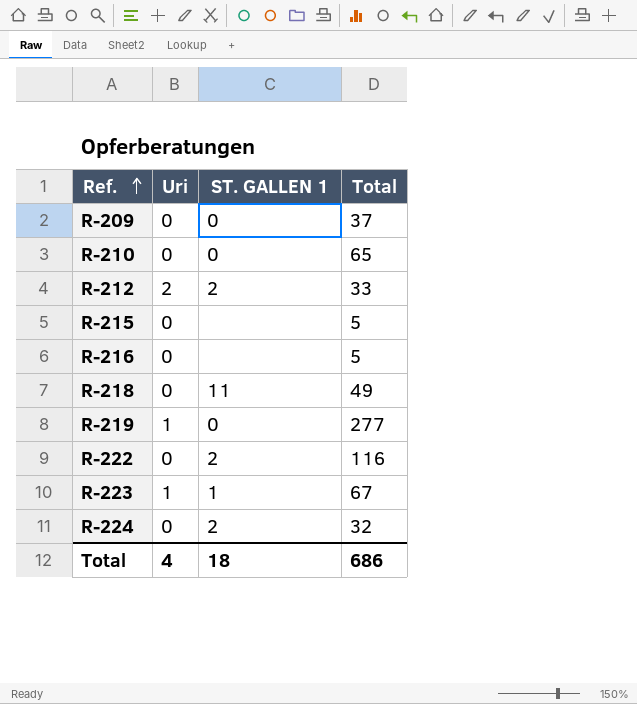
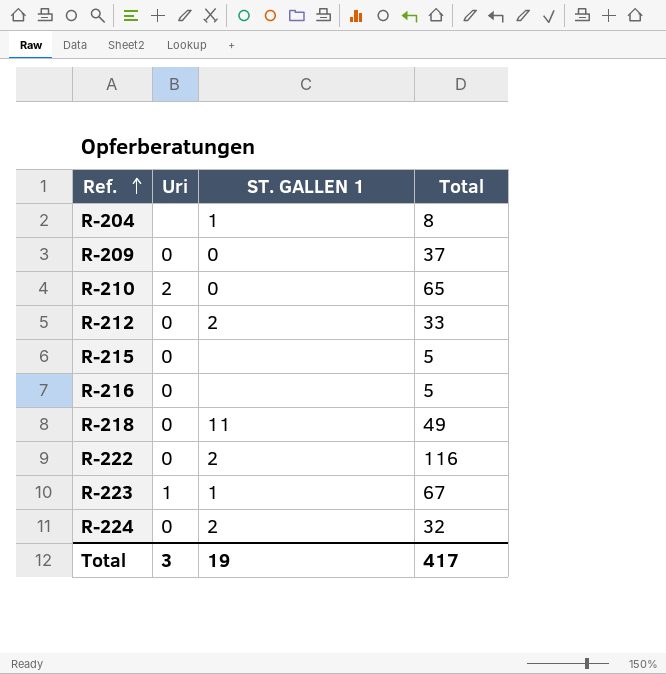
row R-219: 1 | 0 | 277 -> none
row R-204: none -> none | 1 | 8
R-210 | Uri: 0 -> 2
R-212 | Uri: 2 -> 0
Total | Uri: 4 -> 3
Total | ST. GALLEN 1: 18 -> 19
Total | Total: 686 -> 417

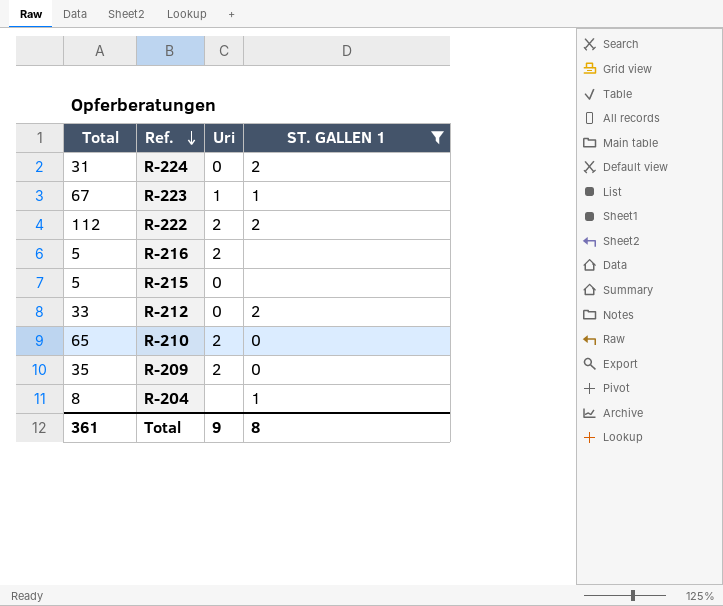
filter: none -> ST. GALLEN 1 != 11
row order: Ref. ascending -> Ref. descending
column Total | position: 4 -> 1
R-224 | Total: 32 -> 31
R-222 | Total: 116 -> 112
R-222 | Uri: 0 -> 2
R-216 | Uri: 0 -> 2
R-209 | Total: 37 -> 35
R-209 | Uri: 0 -> 2
Total | Total: 417 -> 361
Total | Uri: 3 -> 9
Total | ST. GALLEN 1: 19 -> 8

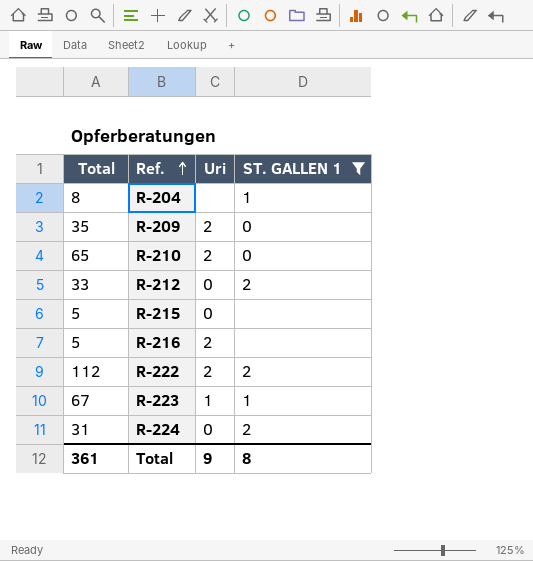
row order: Ref. descending -> Ref. ascending

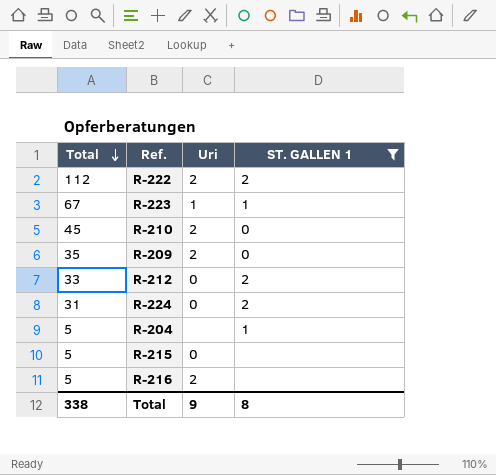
row order: Ref. ascending -> Total descending
R-210 | Total: 65 -> 45
R-204 | Total: 8 -> 5
Total | Total: 361 -> 338

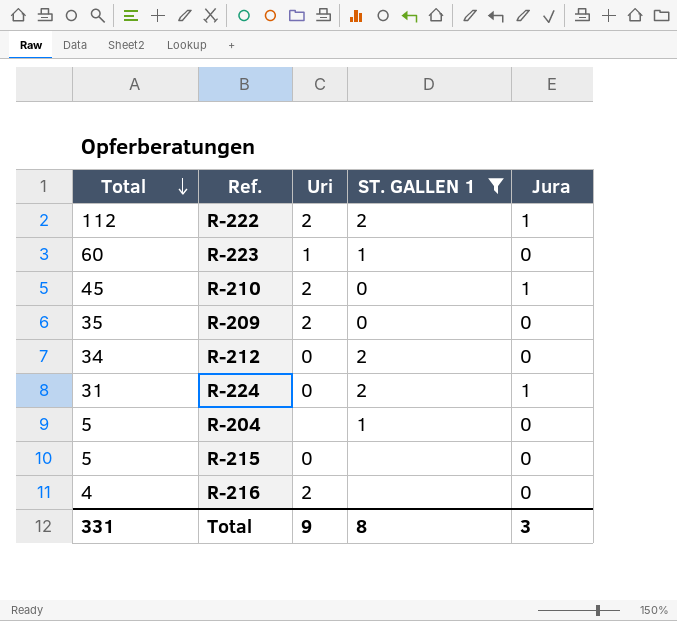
column Jura | position: none -> 5
R-223 | Total: 67 -> 60
R-212 | Total: 33 -> 34
R-216 | Total: 5 -> 4
Total | Total: 338 -> 331

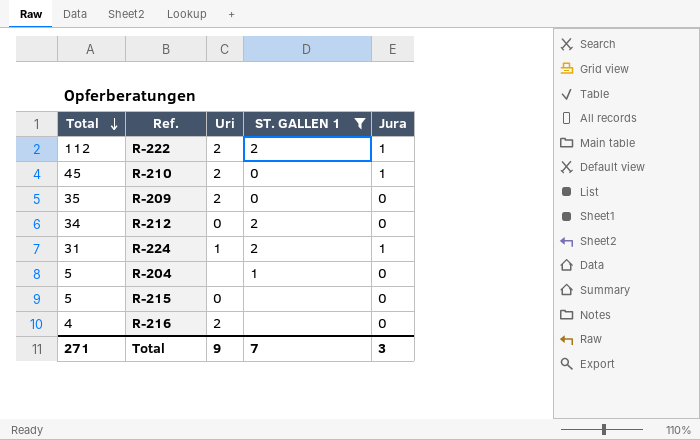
row R-223: 60 | 1 | 1 | 0 -> none
R-224 | Uri: 0 -> 1
Total | Total: 331 -> 271
Total | ST. GALLEN 1: 8 -> 7

